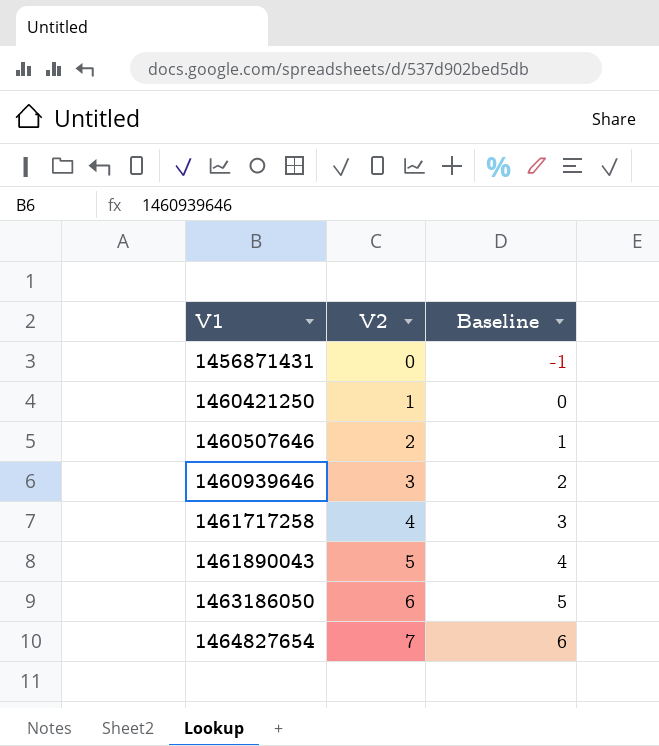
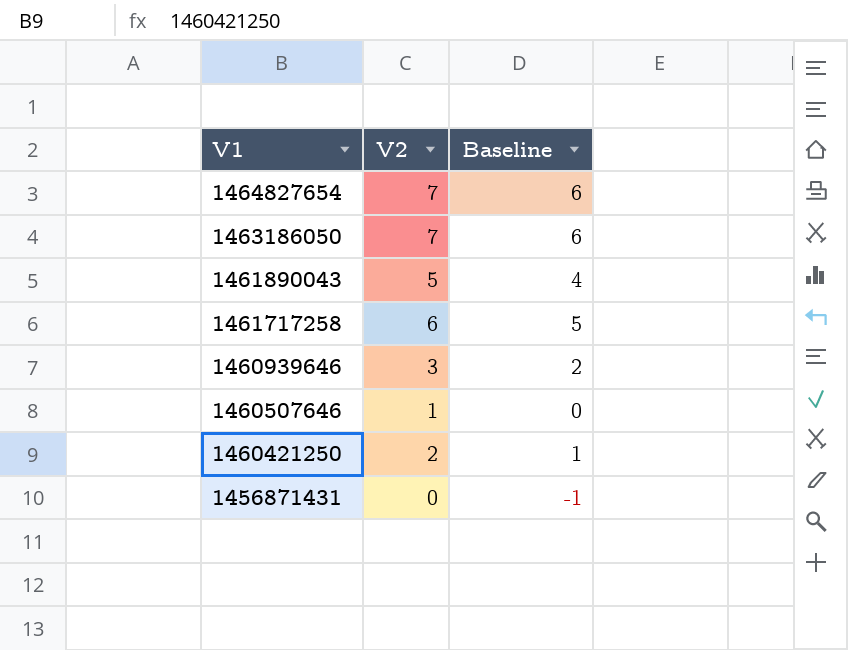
row order: V1 ascending -> V1 descending
1463186050 | V2: 6 -> 7
1463186050 | Baseline: 5 -> 6
1461717258 | V2: 4 -> 6
1461717258 | Baseline: 3 -> 5
1460507646 | V2: 2 -> 1
1460507646 | Baseline: 1 -> 0
1460421250 | V2: 1 -> 2
1460421250 | Baseline: 0 -> 1

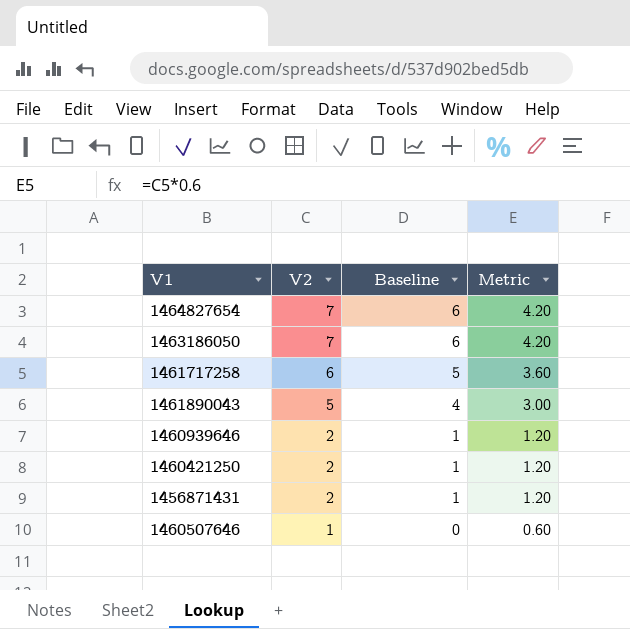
row order: V1 descending -> V2 descending
column Metric | formula: none -> [V2] * 0.6
1460939646 | V2: 3 -> 2
1460939646 | Baseline: 2 -> 1
1456871431 | V2: 0 -> 2
1456871431 | Baseline: -1 -> 1

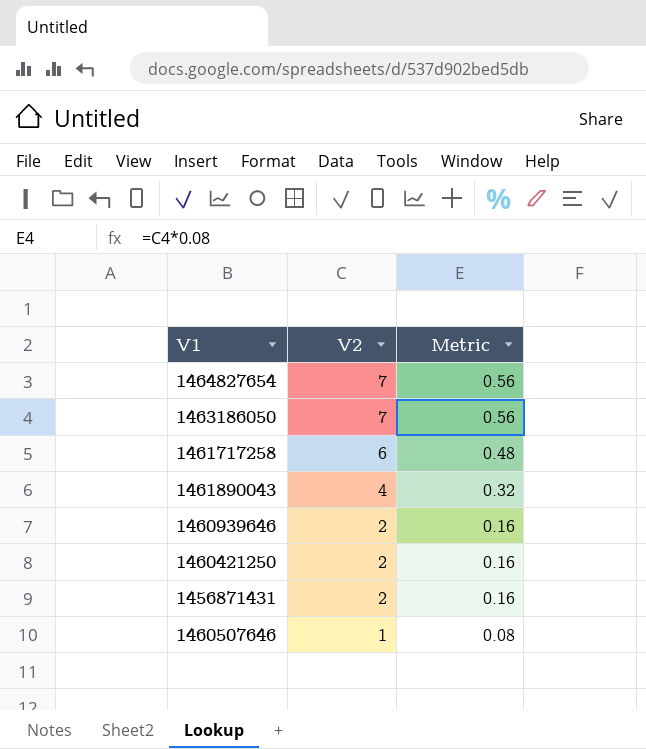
column Baseline | formula: [V2] - 1 -> none
column Metric | formula: [V2] * 0.6 -> [V2] * 0.08
1461890043 | V2: 5 -> 4

